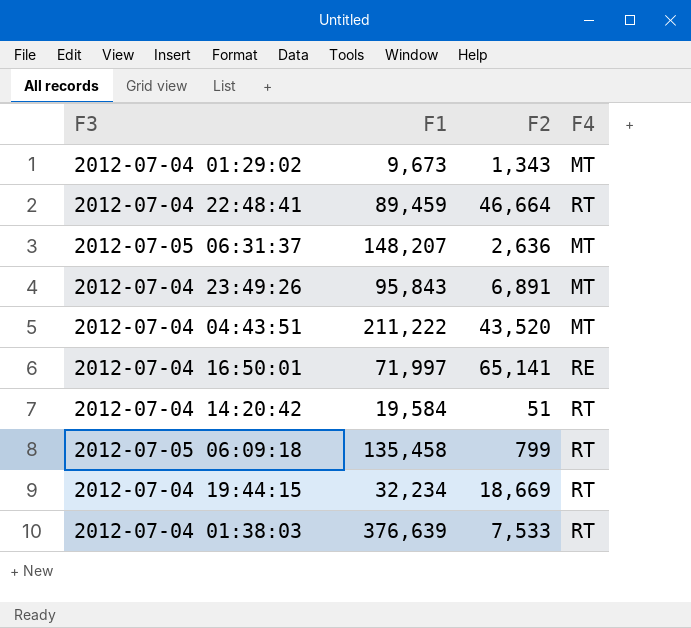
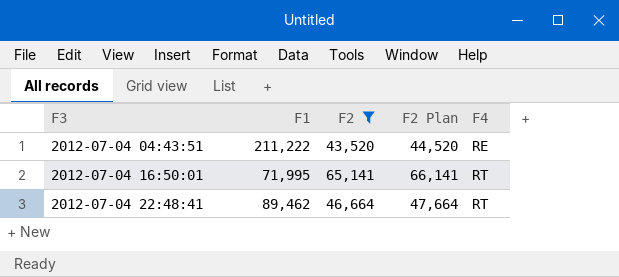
filter: none -> F2 >= 43,520
row order: none -> F3 ascending
column F2 Plan | formula: none -> [F2] + 1000
2012-07-04 04:43:51 | F4: MT -> RE
2012-07-04 16:50:01 | F1: 71,997 -> 71,995
2012-07-04 16:50:01 | F4: RE -> RT
2012-07-04 22:48:41 | F1: 89,459 -> 89,462

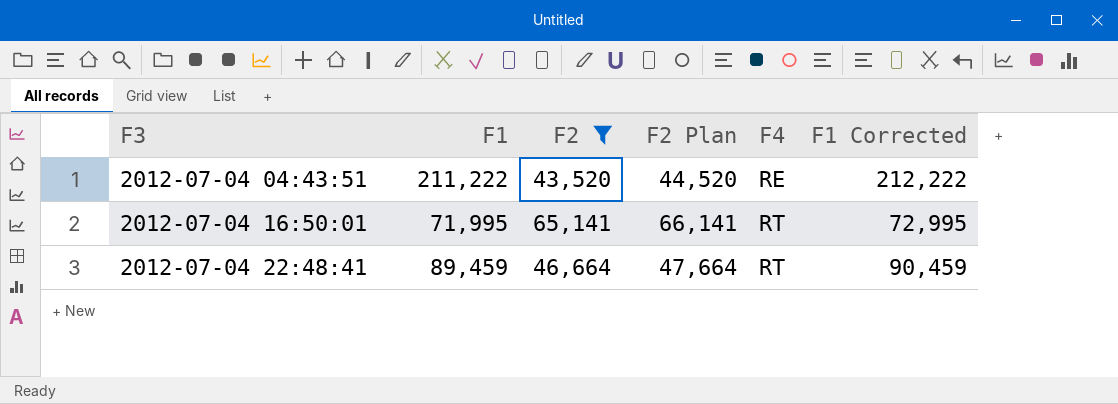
column F1 Corrected | formula: none -> [F1] + 1000
2012-07-04 22:48:41 | F1: 89,462 -> 89,459

